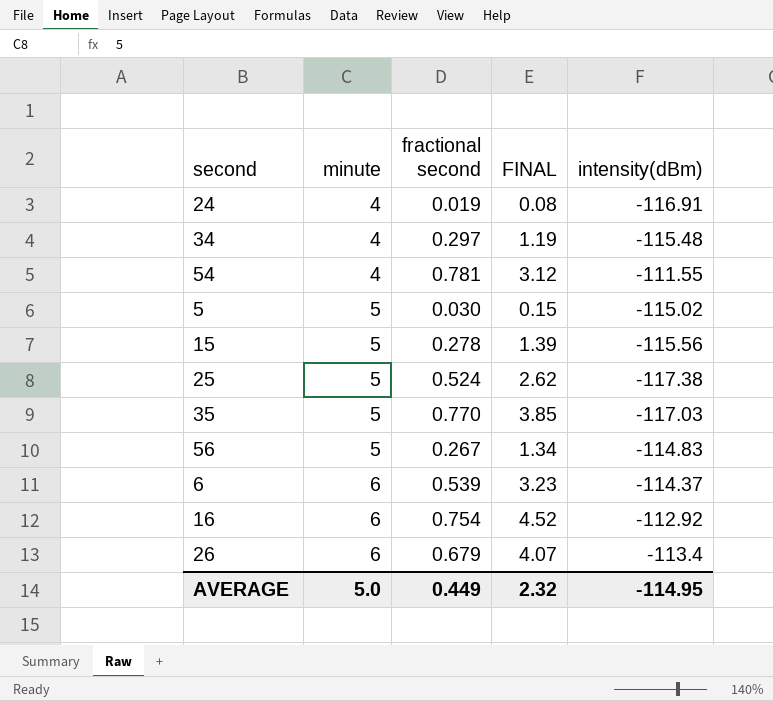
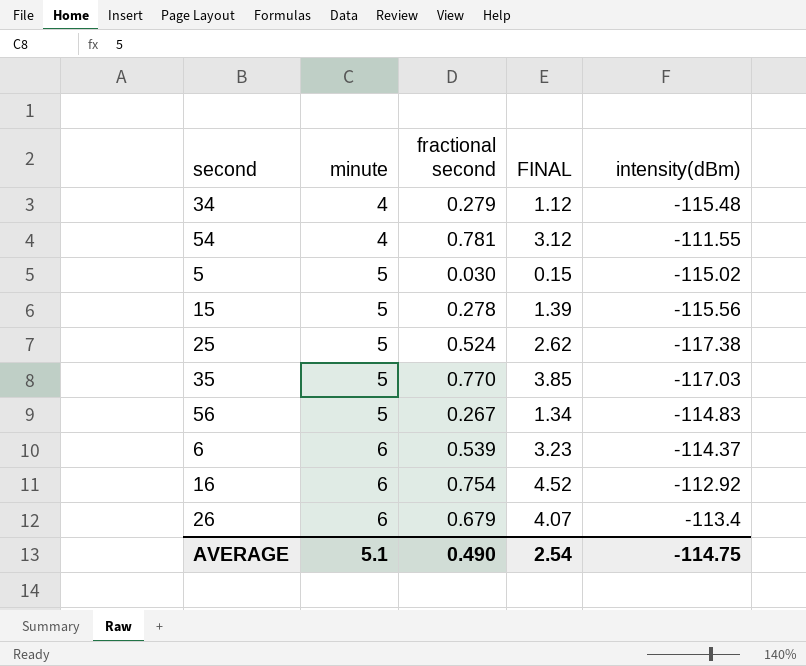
row 24: 4 | 0.019 | 0.08 | -116.91 -> none
34 | fractional second: 0.297 -> 0.279
34 | FINAL: 1.19 -> 1.12
AVERAGE | minute: 5.0 -> 5.1
AVERAGE | fractional second: 0.449 -> 0.490
AVERAGE | FINAL: 2.32 -> 2.54
AVERAGE | intensity(dBm): -114.95 -> -114.75

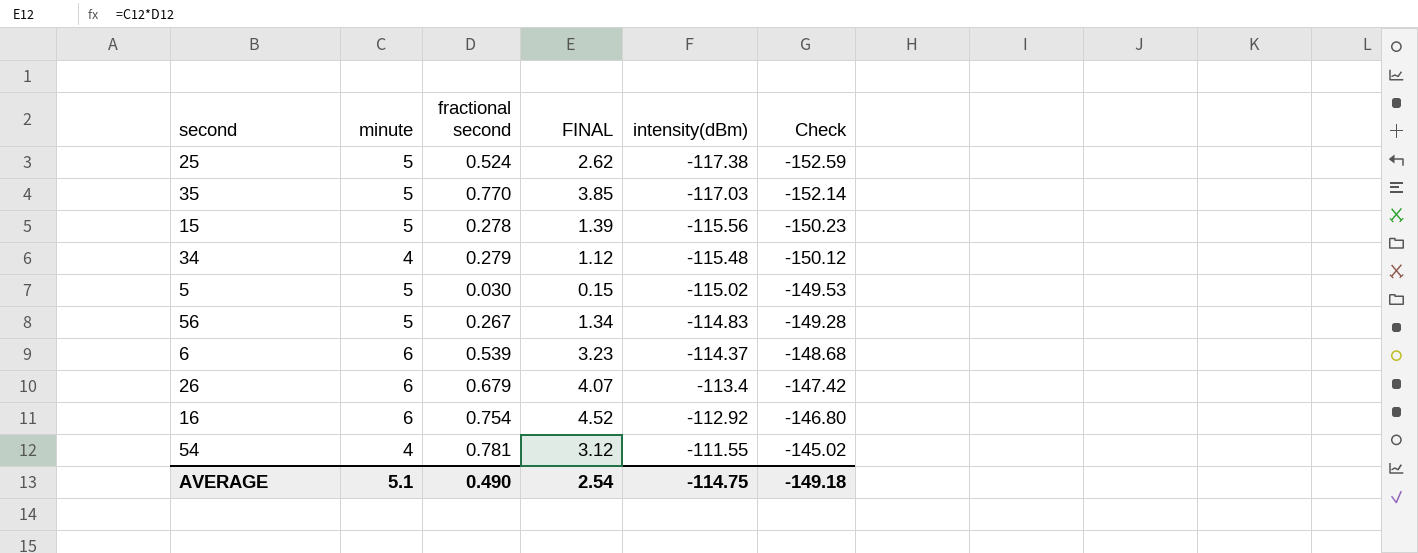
row order: minute ascending -> intensity(dBm) ascending
column Check | formula: none -> [intensity(dBm)] * 1.3

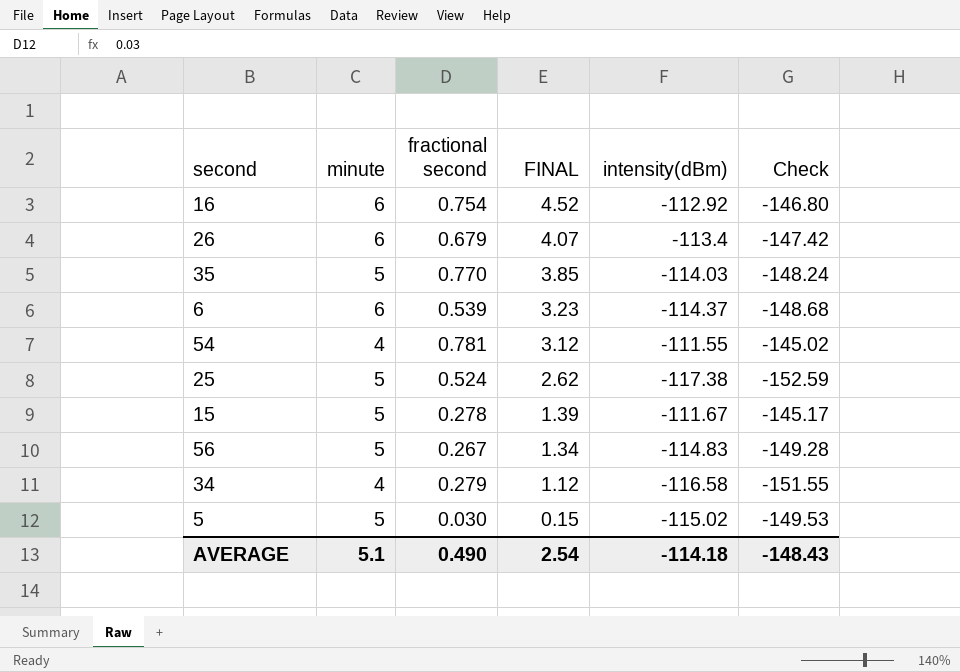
row order: intensity(dBm) ascending -> FINAL descending
35 | intensity(dBm): -117.03 -> -114.03
35 | Check: -152.14 -> -148.24
15 | intensity(dBm): -115.56 -> -111.67
15 | Check: -150.23 -> -145.17
34 | intensity(dBm): -115.48 -> -116.58
34 | Check: -150.12 -> -151.55
AVERAGE | intensity(dBm): -114.75 -> -114.18
AVERAGE | Check: -149.18 -> -148.43

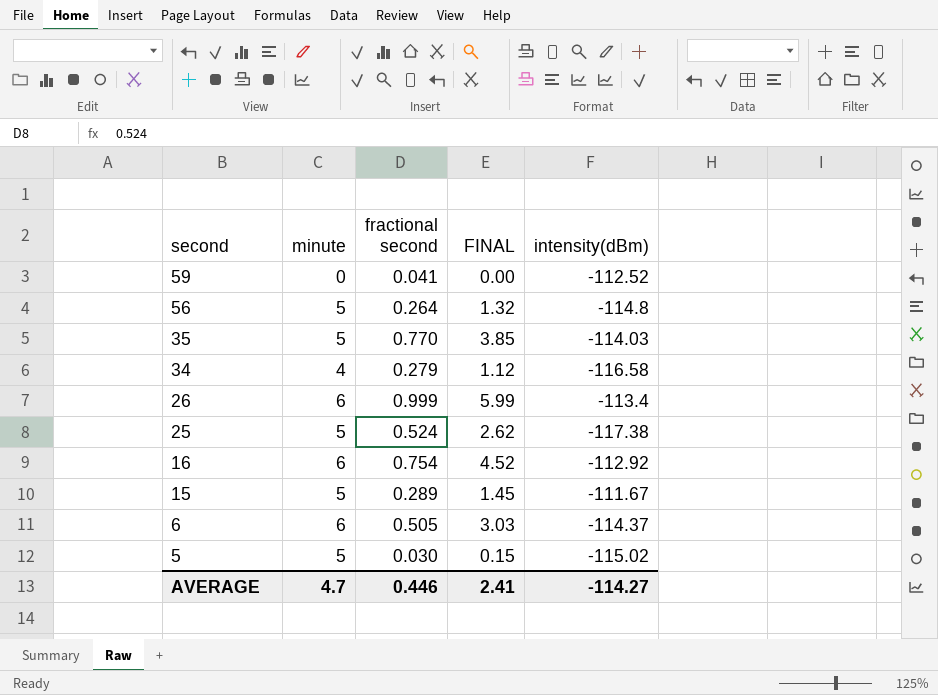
row order: FINAL descending -> second descending
column Check | formula: [intensity(dBm)] * 1.3 -> none
row 54: 4 | 0.781 | 3.12 | -111.55 | -145.02 -> none
row 59: none -> 0 | 0.041 | 0.00 | -112.52
56 | fractional second: 0.267 -> 0.264
56 | FINAL: 1.34 -> 1.32
56 | intensity(dBm): -114.83 -> -114.8
26 | fractional second: 0.679 -> 0.999
26 | FINAL: 4.07 -> 5.99
15 | fractional second: 0.278 -> 0.289
15 | FINAL: 1.39 -> 1.45
6 | fractional second: 0.539 -> 0.505
6 | FINAL: 3.23 -> 3.03
AVERAGE | minute: 5.1 -> 4.7
AVERAGE | fractional second: 0.490 -> 0.446
AVERAGE | FINAL: 2.54 -> 2.41
AVERAGE | intensity(dBm): -114.18 -> -114.27

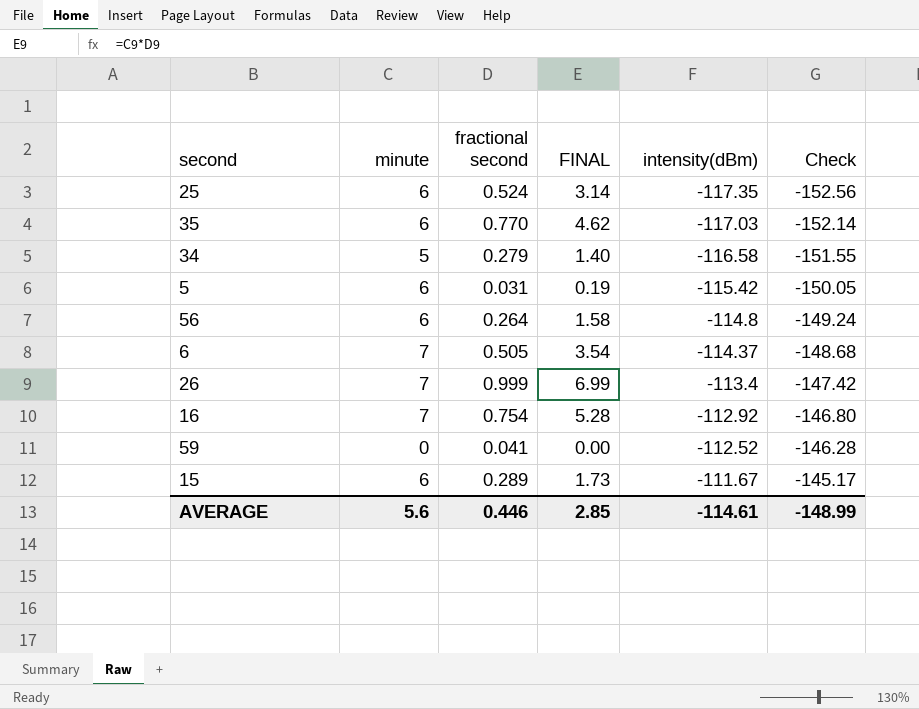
row order: second descending -> intensity(dBm) ascending
column Check | formula: none -> [intensity(dBm)] * 1.3
25 | minute: 5 -> 6
25 | FINAL: 2.62 -> 3.14
25 | intensity(dBm): -117.38 -> -117.35
35 | minute: 5 -> 6
35 | FINAL: 3.85 -> 4.62
35 | intensity(dBm): -114.03 -> -117.03
34 | minute: 4 -> 5
34 | FINAL: 1.12 -> 1.40
5 | minute: 5 -> 6
5 | fractional second: 0.030 -> 0.031
5 | FINAL: 0.15 -> 0.19
5 | intensity(dBm): -115.02 -> -115.42
56 | minute: 5 -> 6
56 | FINAL: 1.32 -> 1.58
6 | minute: 6 -> 7
6 | FINAL: 3.03 -> 3.54
26 | minute: 6 -> 7
26 | FINAL: 5.99 -> 6.99
16 | minute: 6 -> 7
16 | FINAL: 4.52 -> 5.28
15 | minute: 5 -> 6
15 | FINAL: 1.45 -> 1.73
AVERAGE | minute: 4.7 -> 5.6
AVERAGE | FINAL: 2.41 -> 2.85
AVERAGE | intensity(dBm): -114.27 -> -114.61

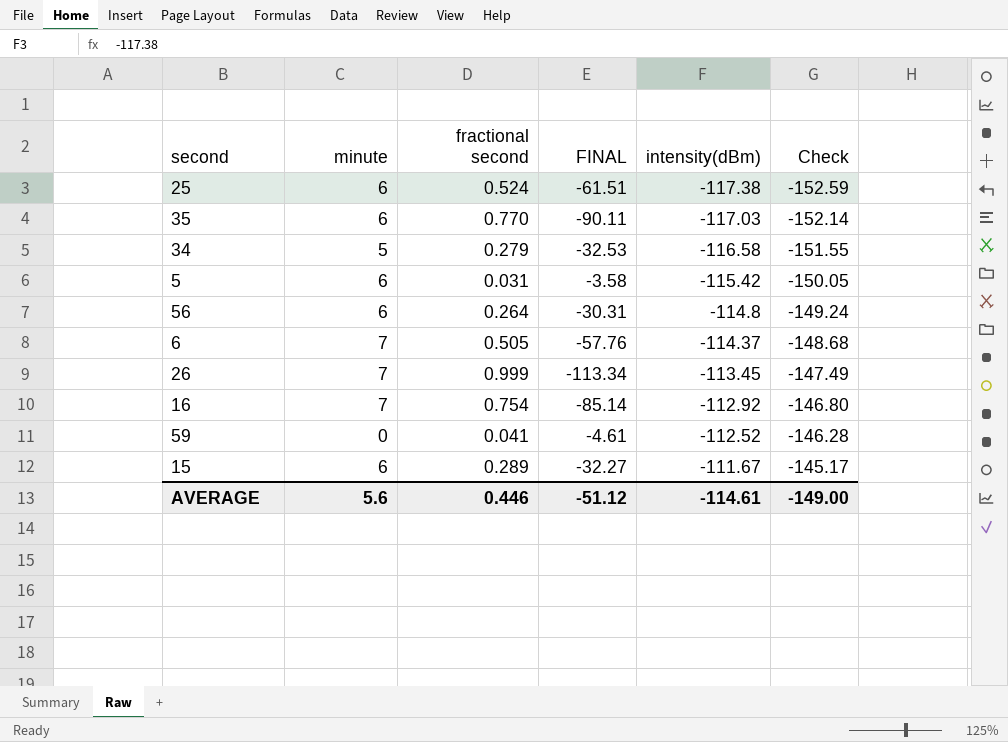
column FINAL | formula: [minute] * [fractional second] -> [fractional second] * [intensity(dBm)]
25 | intensity(dBm): -117.35 -> -117.38
25 | Check: -152.56 -> -152.59
26 | intensity(dBm): -113.4 -> -113.45
26 | Check: -147.42 -> -147.49
AVERAGE | FINAL: 2.85 -> -51.12
AVERAGE | Check: -148.99 -> -149.00

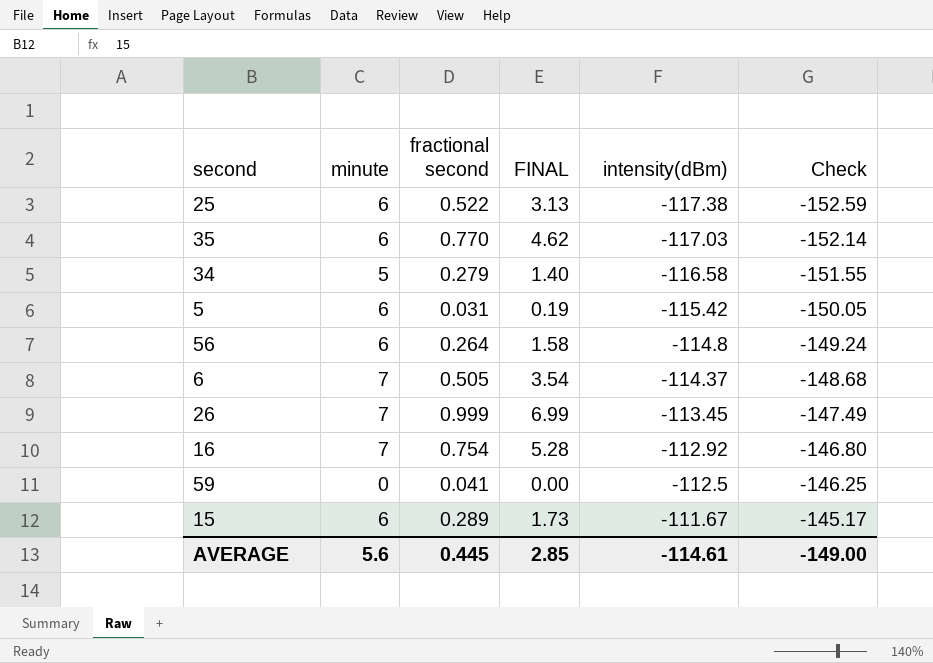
column FINAL | formula: [fractional second] * [intensity(dBm)] -> [minute] * [fractional second]
25 | fractional second: 0.524 -> 0.522
59 | intensity(dBm): -112.52 -> -112.5
59 | Check: -146.28 -> -146.25
AVERAGE | fractional second: 0.446 -> 0.445
AVERAGE | FINAL: -51.12 -> 2.85

